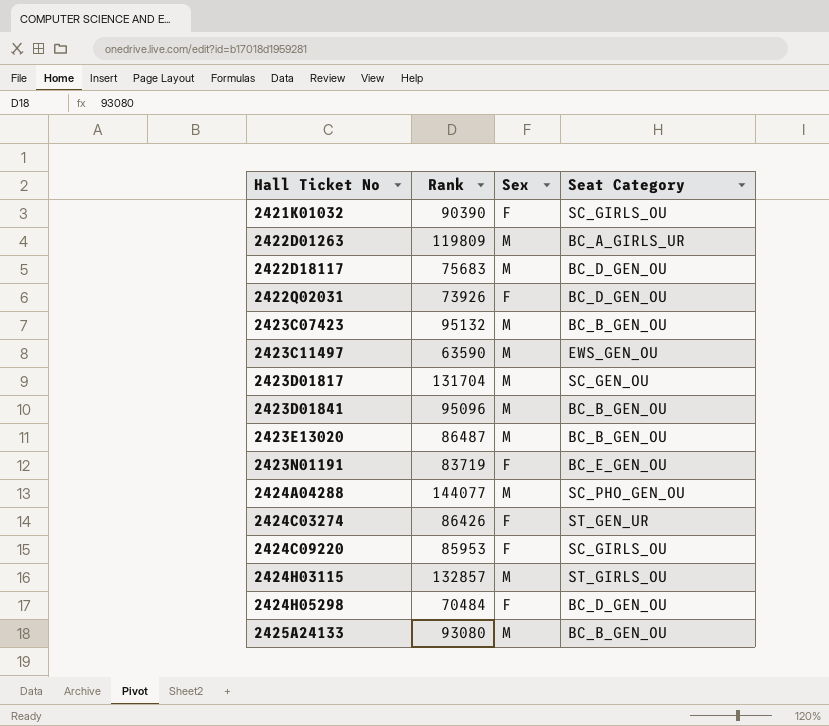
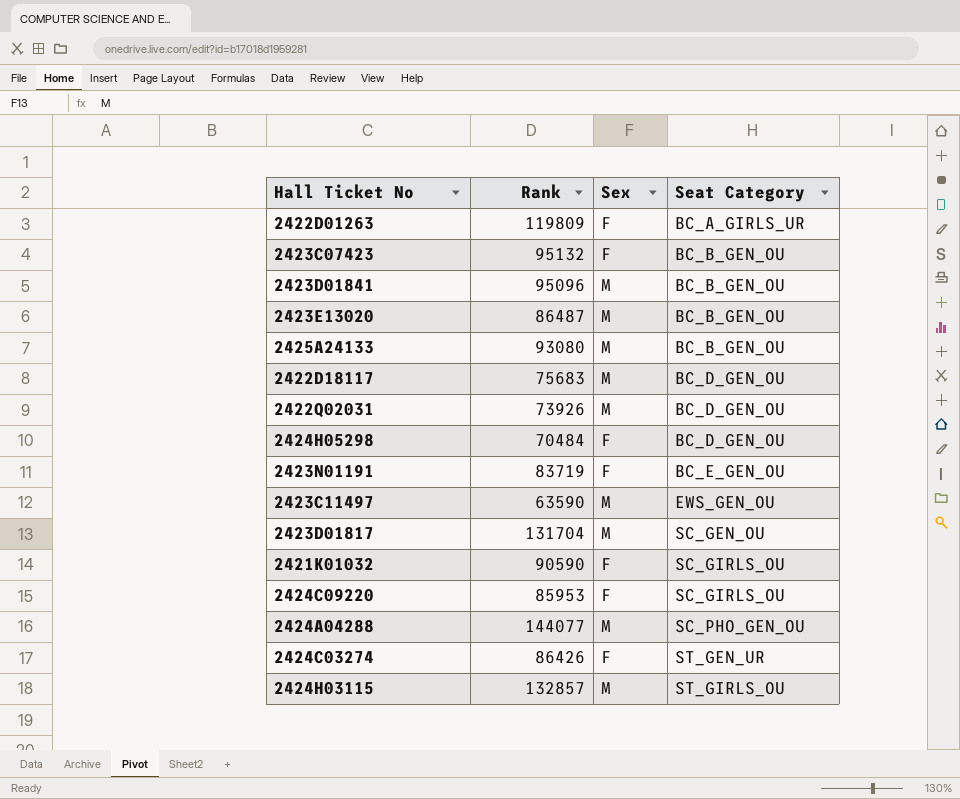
row order: Hall Ticket No ascending -> Seat Category ascending
2422D01263 | Sex: M -> F
2423C07423 | Sex: M -> F
2422Q02031 | Sex: F -> M
2421K01032 | Rank: 90390 -> 90590

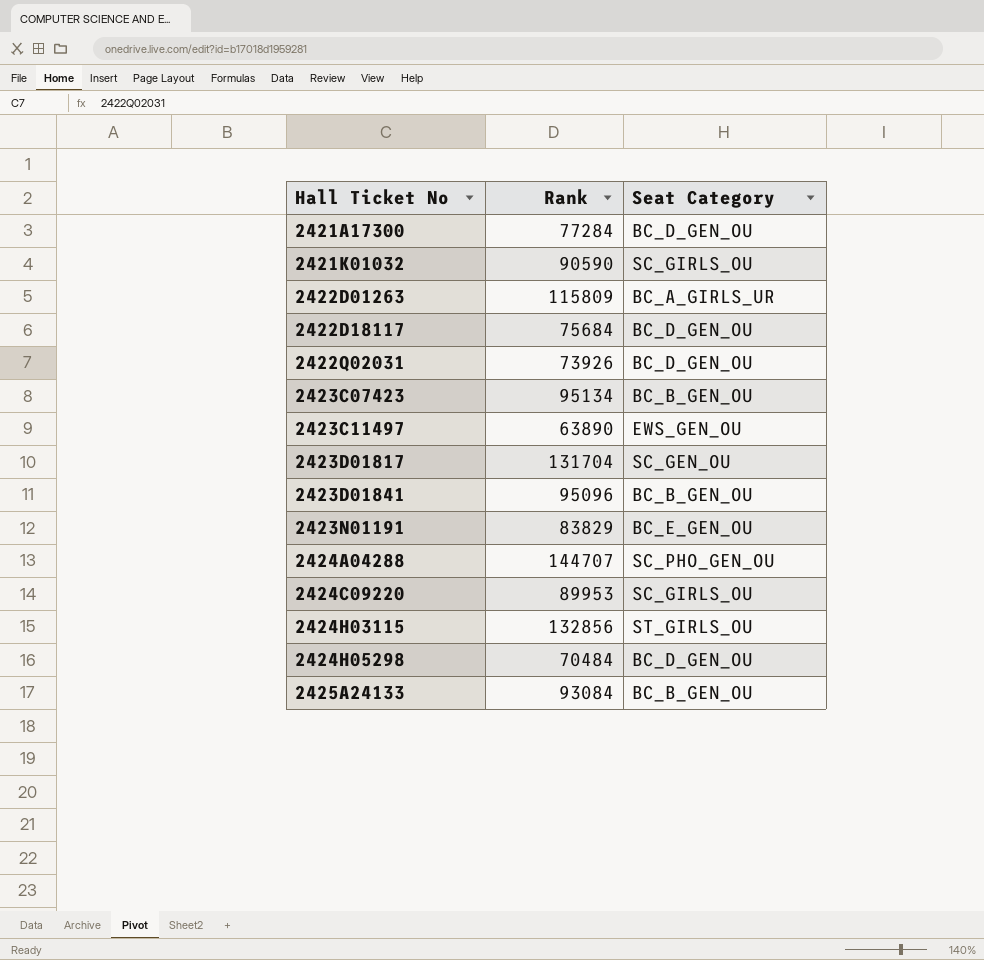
row order: Seat Category ascending -> Hall Ticket No ascending
column Sex | position: 3 -> none
row 2423E13020: 86487 | M | BC_B_GEN_OU -> none
row 2424C03274: 86426 | F | ST_GEN_UR -> none
row 2421A17300: none -> 77284 | BC_D_GEN_OU
2422D01263 | Rank: 119809 -> 115809
2422D18117 | Rank: 75683 -> 75684
2423C07423 | Rank: 95132 -> 95134
2423C11497 | Rank: 63590 -> 63890
2423N01191 | Rank: 83719 -> 83829
2424A04288 | Rank: 144077 -> 144707
2424C09220 | Rank: 85953 -> 89953
2424H03115 | Rank: 132857 -> 132856
2425A24133 | Rank: 93080 -> 93084

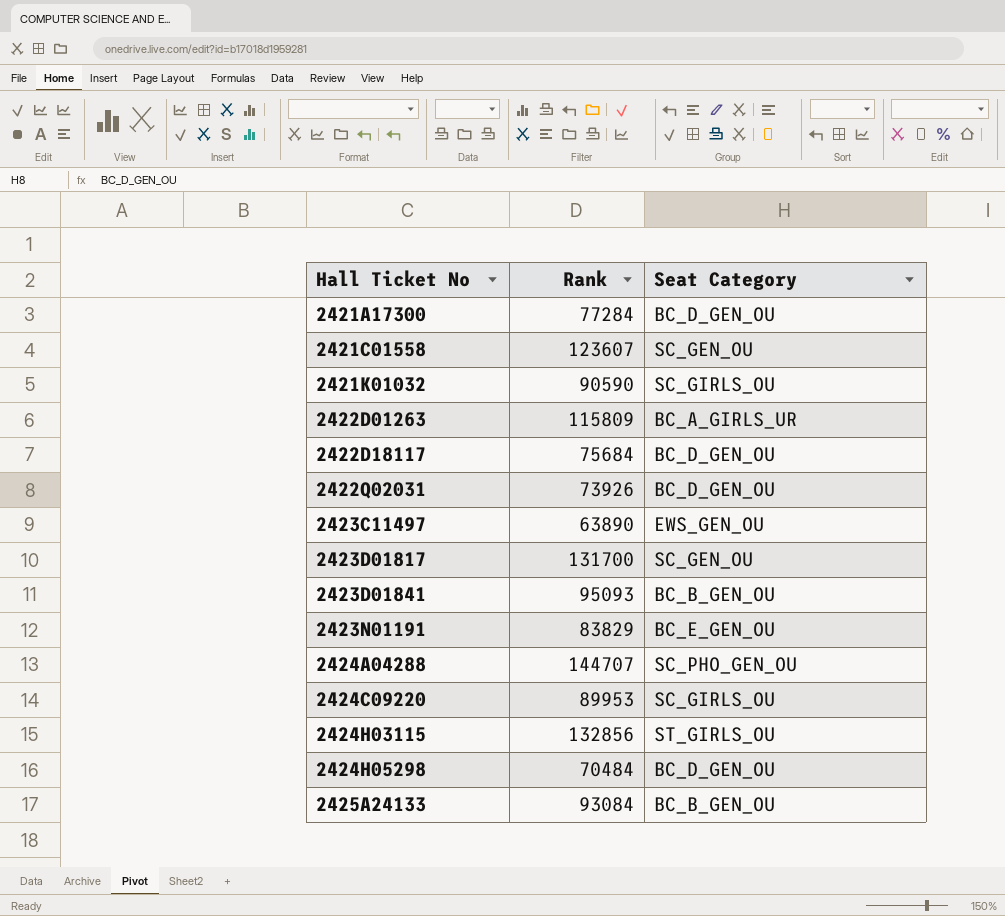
row 2423C07423: 95134 | BC_B_GEN_OU -> none
row 2421C01558: none -> 123607 | SC_GEN_OU
2423D01817 | Rank: 131704 -> 131700
2423D01841 | Rank: 95096 -> 95093

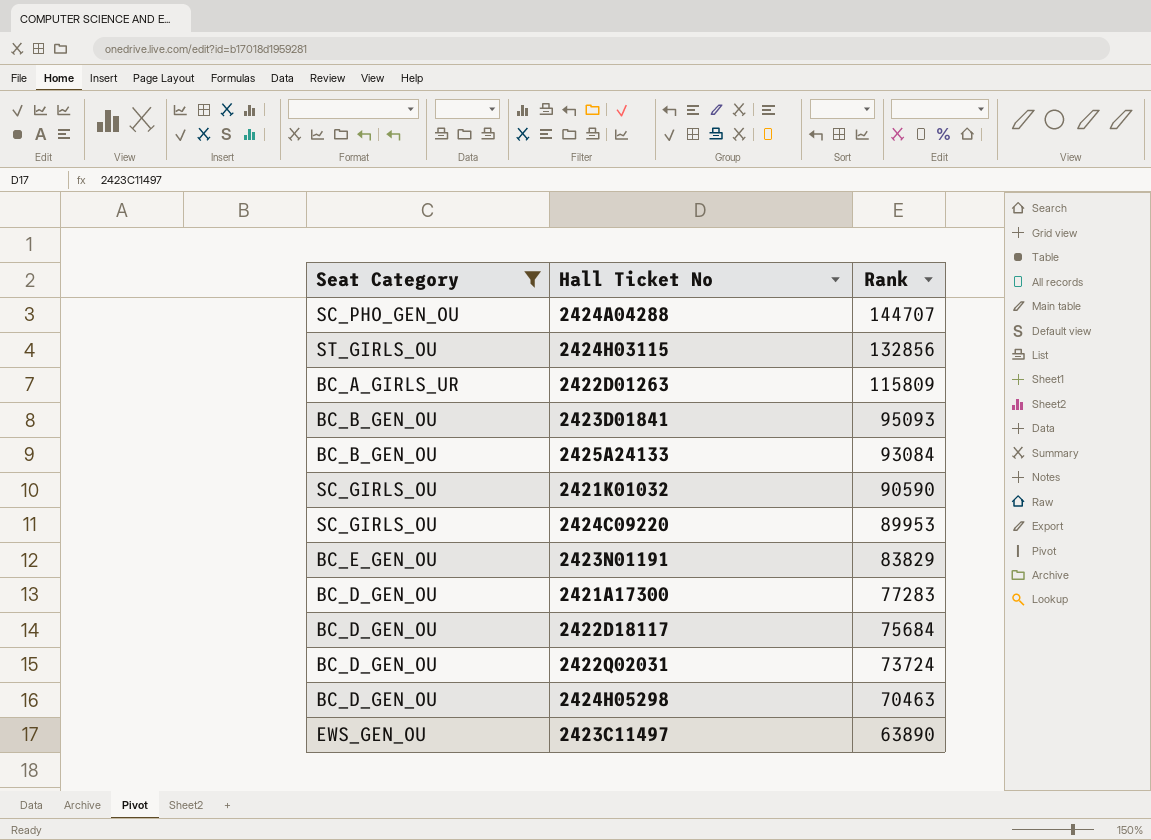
filter: none -> Seat Category != SC_GEN_OU
row order: Hall Ticket No ascending -> Rank descending
column Seat Category | position: 3 -> 1
2421A17300 | Rank: 77284 -> 77283
2422Q02031 | Rank: 73926 -> 73724
2424H05298 | Rank: 70484 -> 70463

